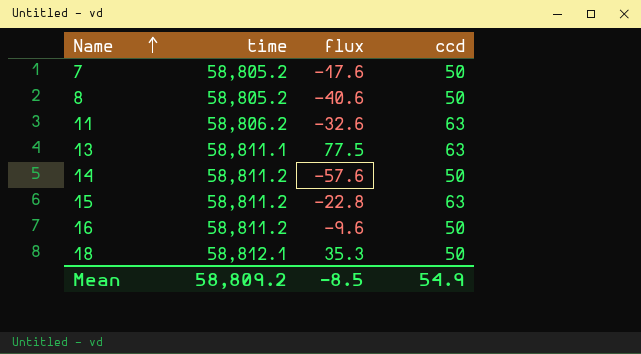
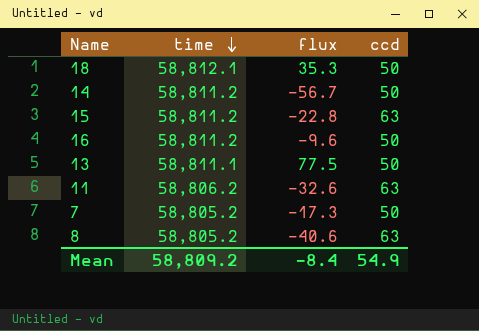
row order: Name ascending -> time descending
14 | flux: -57.6 -> -56.7
13 | ccd: 63 -> 50
7 | flux: -17.6 -> -17.3
8 | ccd: 50 -> 63
Mean | flux: -8.5 -> -8.4

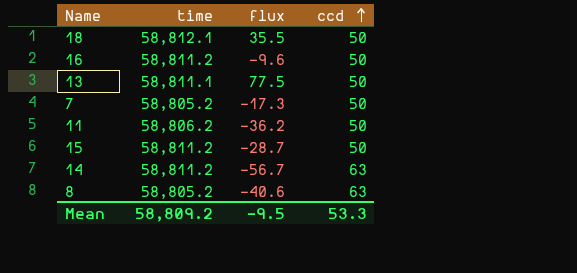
row order: time descending -> ccd ascending
18 | flux: 35.3 -> 35.5
11 | flux: -32.6 -> -36.2
11 | ccd: 63 -> 50
15 | flux: -22.8 -> -28.7
15 | ccd: 63 -> 50
14 | ccd: 50 -> 63
Mean | flux: -8.4 -> -9.5
Mean | ccd: 54.9 -> 53.3

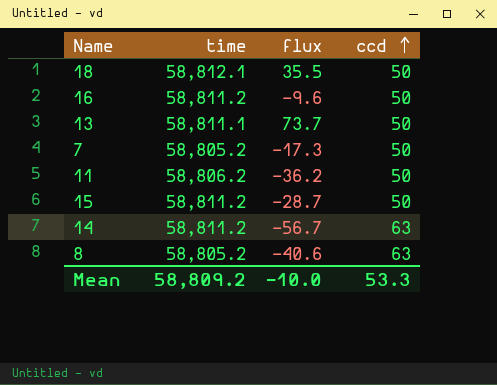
13 | flux: 77.5 -> 73.7
Mean | flux: -9.5 -> -10.0

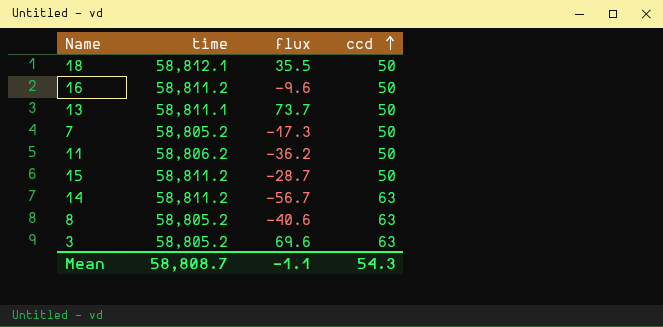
row 3: none -> 58,805.2 | 69.6 | 63
Mean | time: 58,809.2 -> 58,808.7
Mean | flux: -10.0 -> -1.1
Mean | ccd: 53.3 -> 54.3

